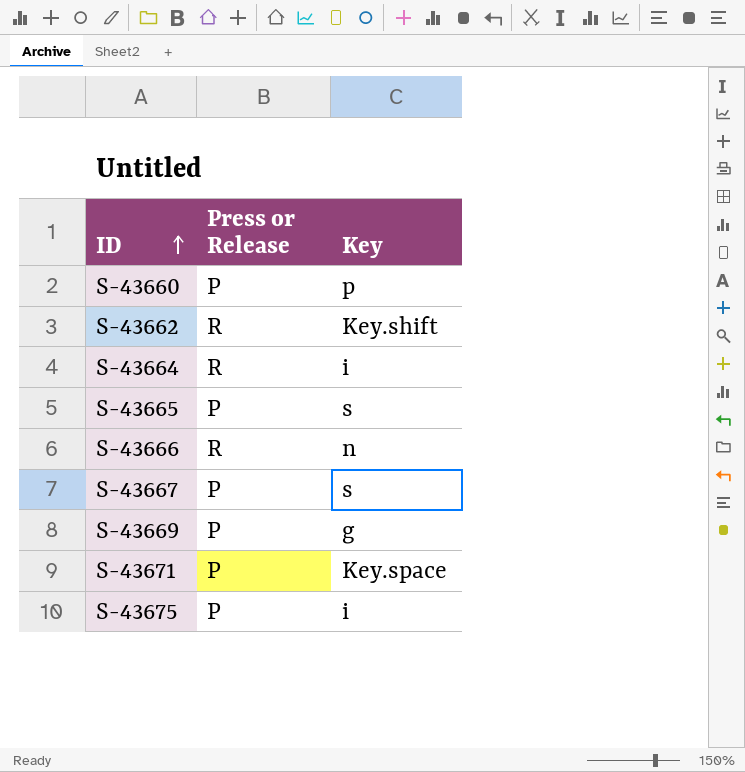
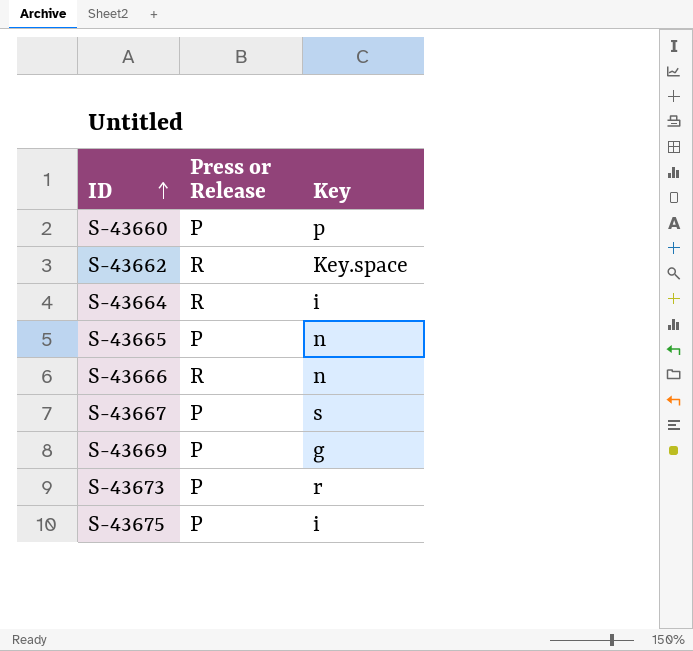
row S-43671: P | Key.space -> none
S-43662 | Key: Key.shift -> Key.space
S-43665 | Key: s -> n
row S-43673: none -> P | r

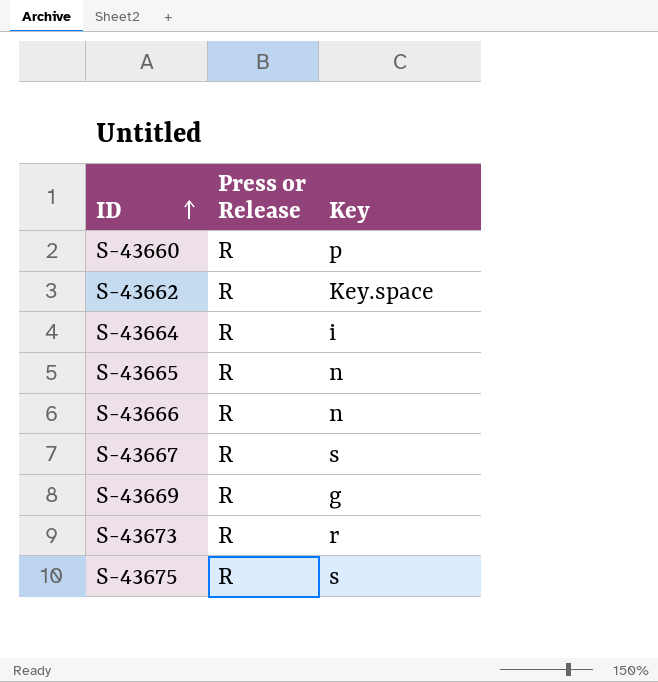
S-43660 | Press or Release: P -> R
S-43665 | Press or Release: P -> R
S-43667 | Press or Release: P -> R
S-43669 | Press or Release: P -> R
S-43673 | Press or Release: P -> R
S-43675 | Press or Release: P -> R
S-43675 | Key: i -> s

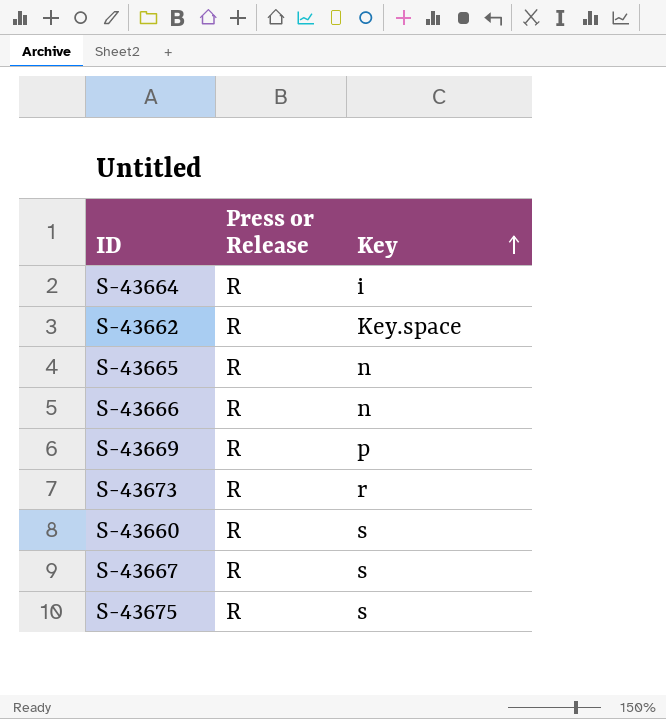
row order: ID ascending -> Key ascending
S-43669 | Key: g -> p
S-43660 | Key: p -> s

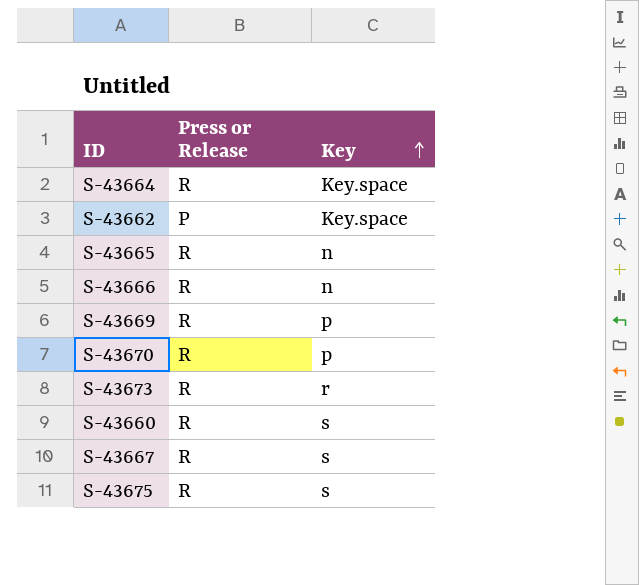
S-43664 | Key: i -> Key.space
S-43662 | Press or Release: R -> P
row S-43670: none -> R | p

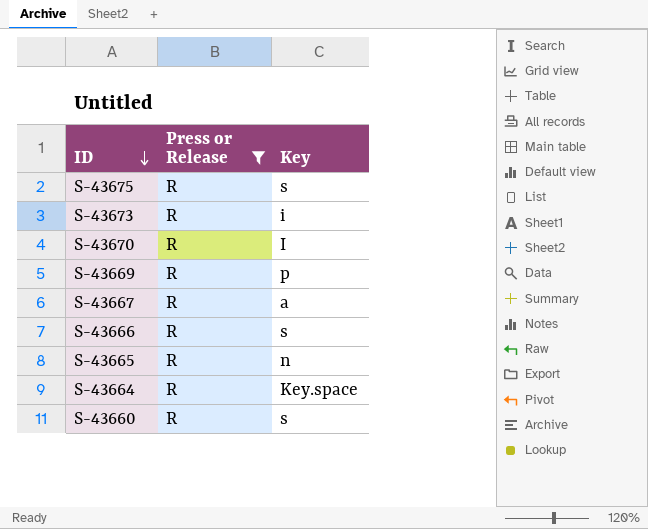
filter: none -> Press or Release = R
row order: Key ascending -> ID descending
S-43673 | Key: r -> i
S-43670 | Key: p -> I
S-43667 | Key: s -> a
S-43666 | Key: n -> s

